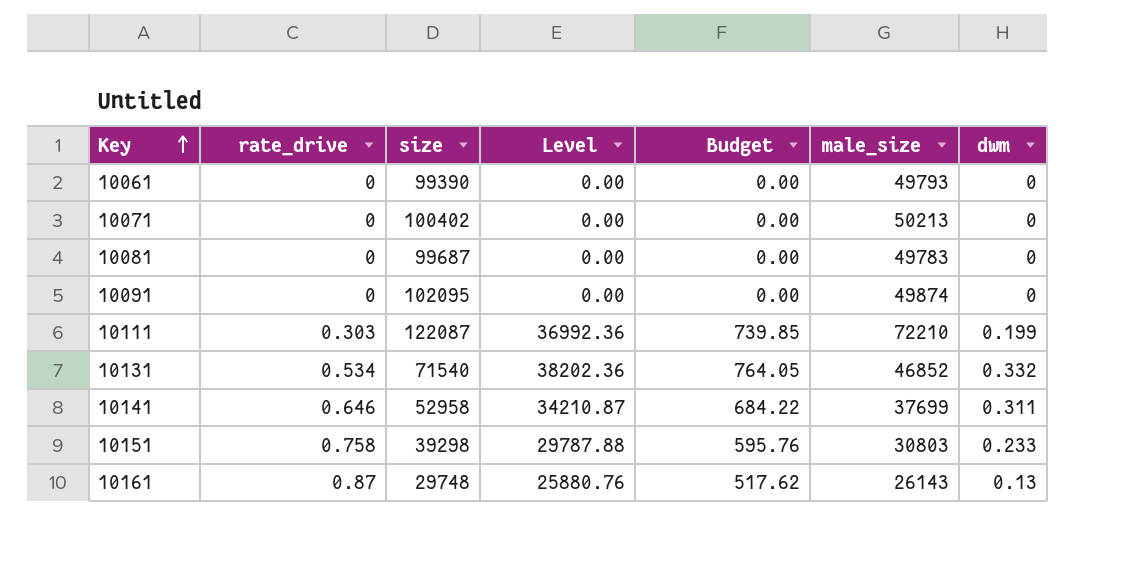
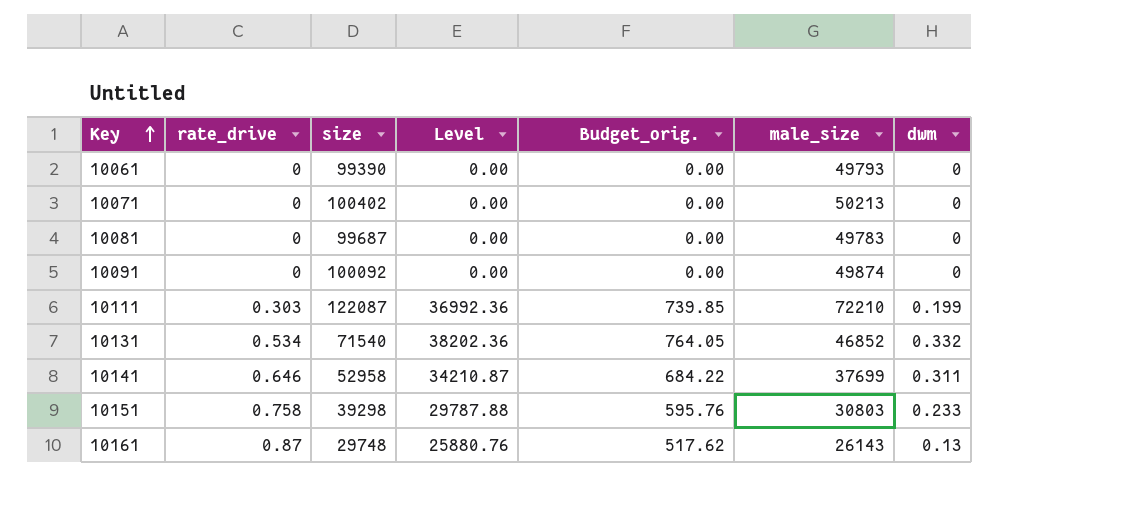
column name: Budget -> Budget_orig.
10091 | size: 102095 -> 100092

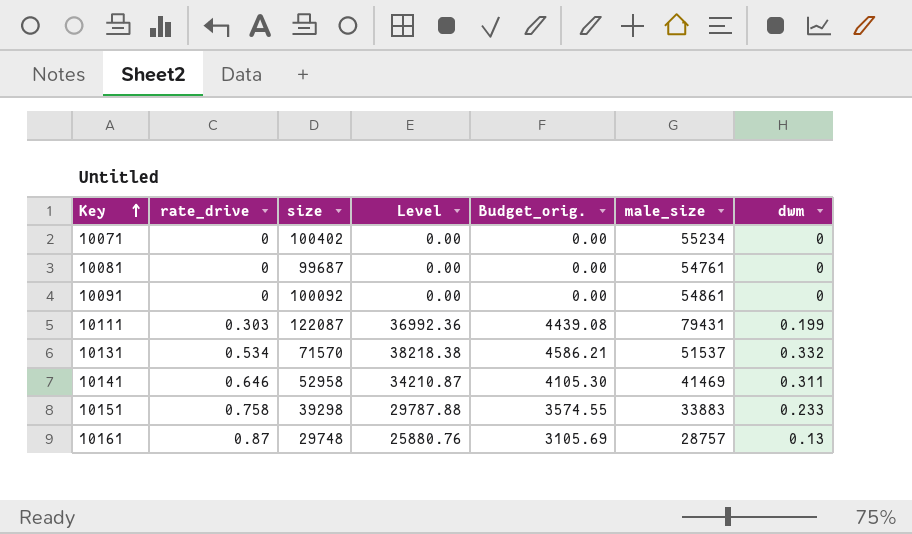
column Budget_orig. | formula: [Level] * 0.02 -> [Level] * 0.12
row 10061: 0 | 99390 | 0.00 | 0.00 | 49793 | 0 -> none
10071 | male_size: 50213 -> 55234
10081 | male_size: 49783 -> 54761
10091 | male_size: 49874 -> 54861
10111 | male_size: 72210 -> 79431
10131 | size: 71540 -> 71570
10131 | Level: 38202.36 -> 38218.38
10131 | male_size: 46852 -> 51537
10141 | male_size: 37699 -> 41469
10151 | male_size: 30803 -> 33883
10161 | male_size: 26143 -> 28757

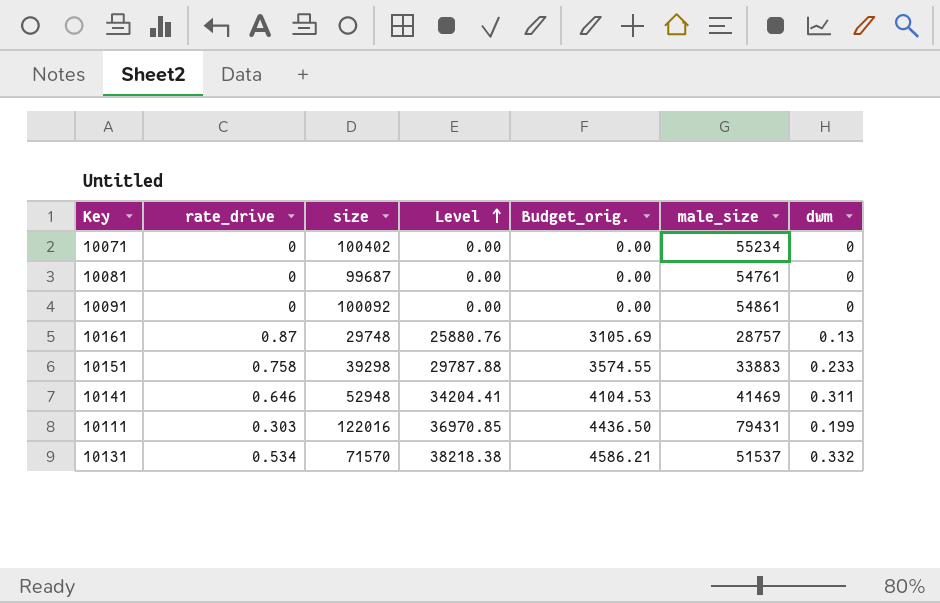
row order: Key ascending -> Level ascending
10141 | size: 52958 -> 52948
10141 | Level: 34210.87 -> 34204.41
10141 | Budget_orig.: 4105.30 -> 4104.53
10111 | size: 122087 -> 122016
10111 | Level: 36992.36 -> 36970.85
10111 | Budget_orig.: 4439.08 -> 4436.50

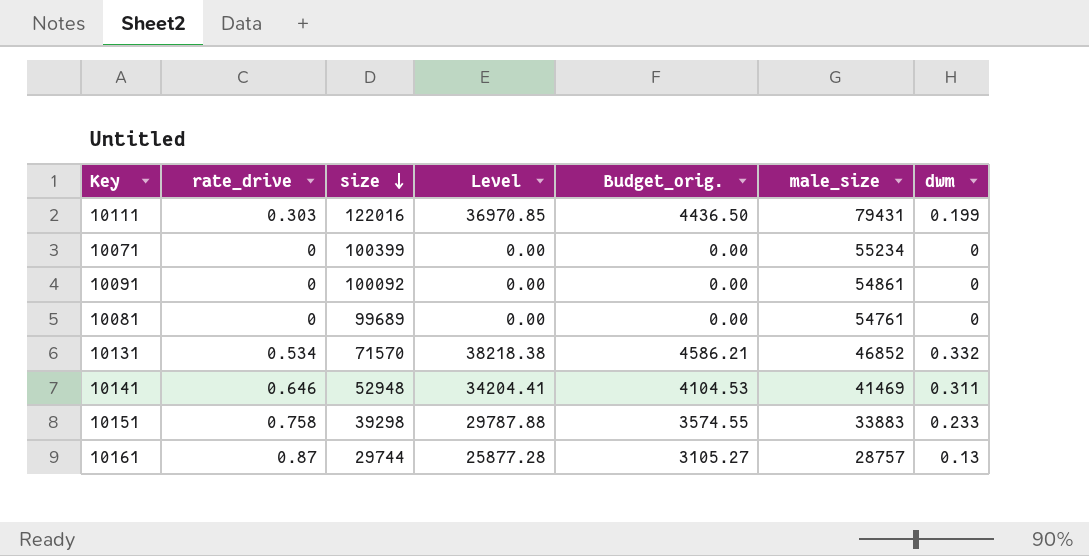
row order: Level ascending -> size descending
10071 | size: 100402 -> 100399
10081 | size: 99687 -> 99689
10131 | male_size: 51537 -> 46852
10161 | size: 29748 -> 29744
10161 | Level: 25880.76 -> 25877.28
10161 | Budget_orig.: 3105.69 -> 3105.27

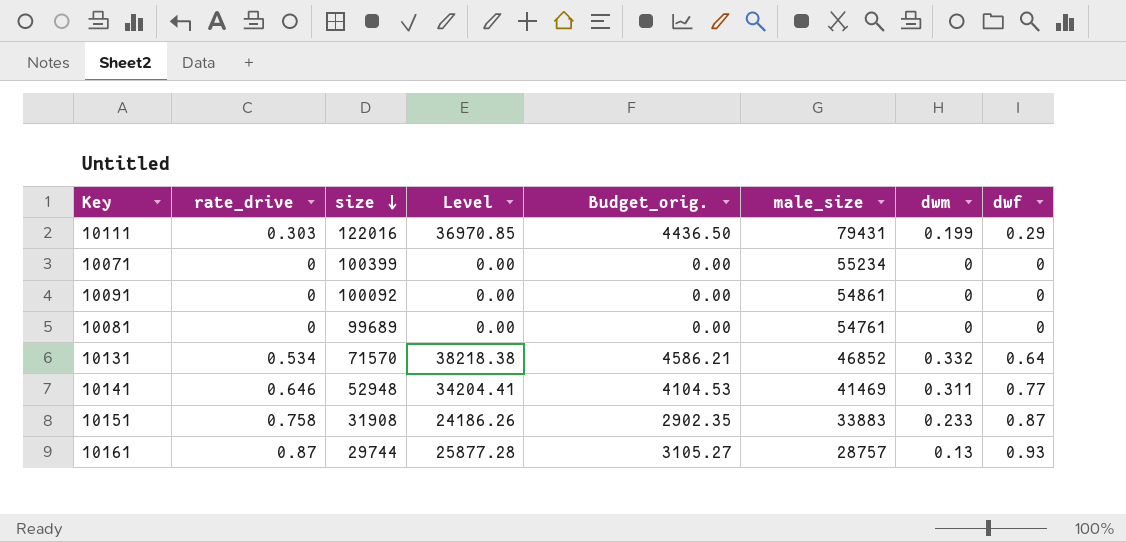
column dwf | position: none -> 8
10151 | size: 39298 -> 31908
10151 | Level: 29787.88 -> 24186.26
10151 | Budget_orig.: 3574.55 -> 2902.35

